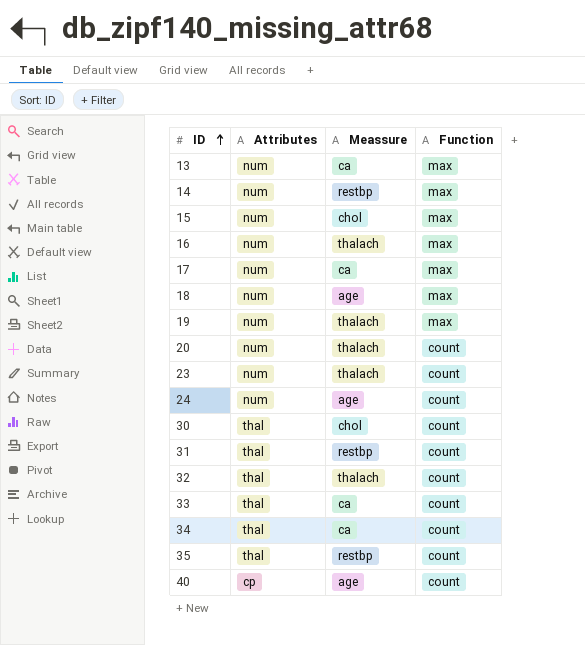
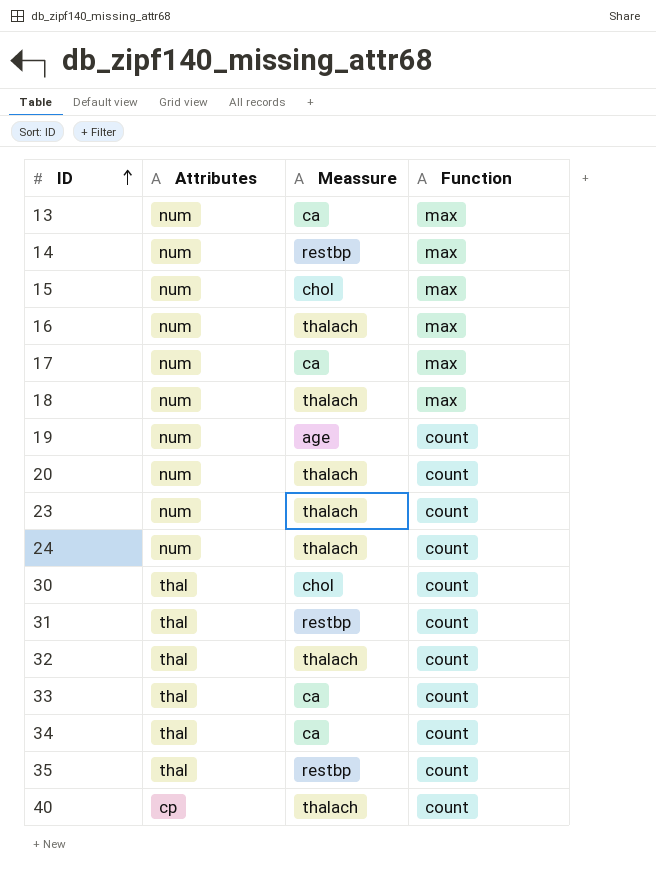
18 | Meassure: age -> thalach
19 | Meassure: thalach -> age
19 | Function: max -> count
24 | Meassure: age -> thalach
40 | Meassure: age -> thalach

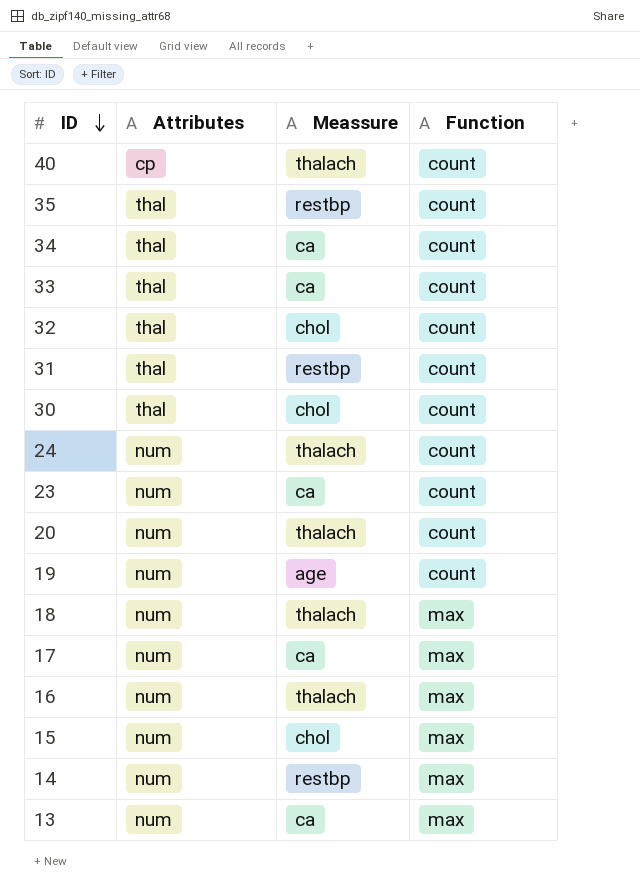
row order: ID ascending -> ID descending
32 | Meassure: thalach -> chol
23 | Meassure: thalach -> ca

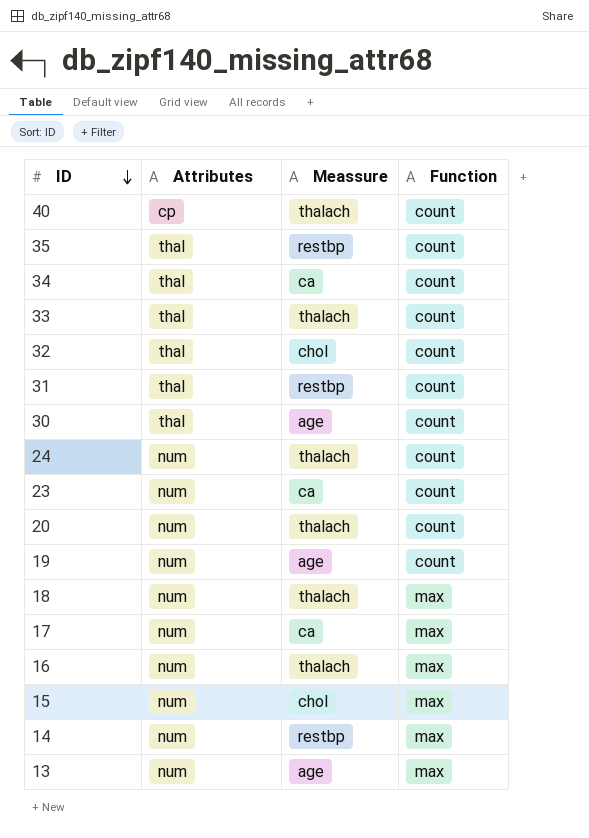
33 | Meassure: ca -> thalach
30 | Meassure: chol -> age
13 | Meassure: ca -> age

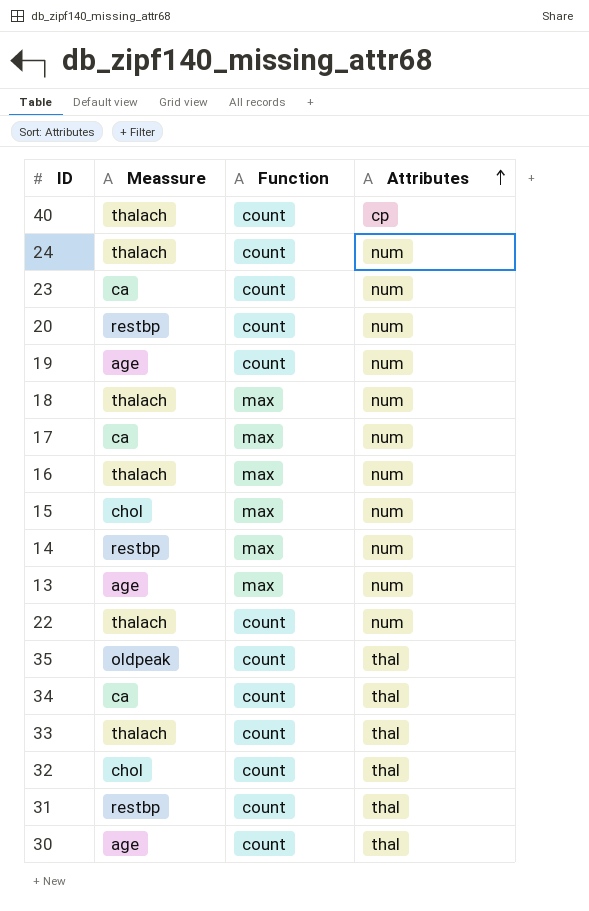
row order: ID descending -> Attributes ascending
column Attributes | position: 2 -> 4
20 | Meassure: thalach -> restbp
row 22: none -> thalach | count | num
35 | Meassure: restbp -> oldpeak

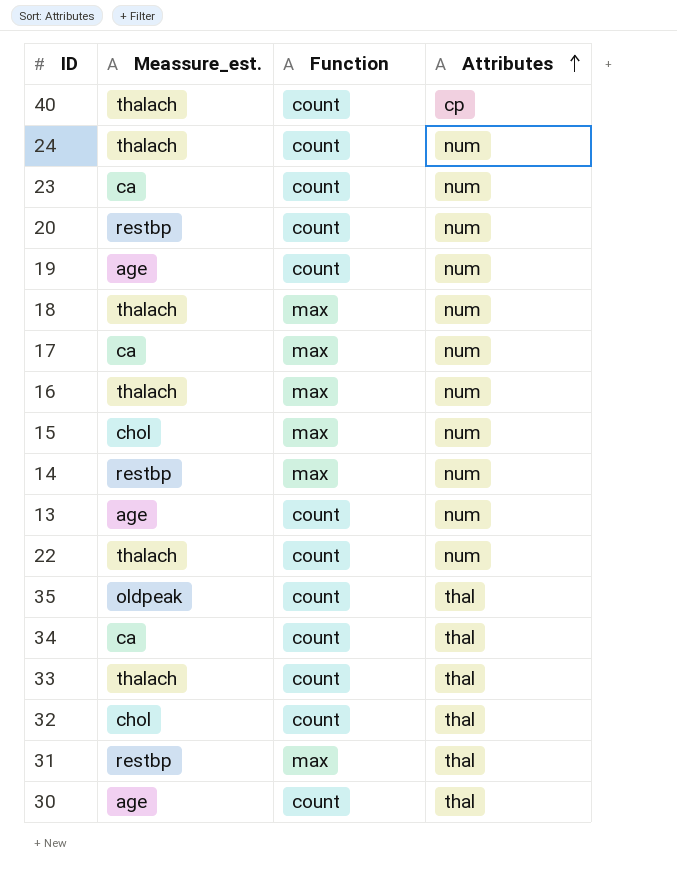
column name: Meassure -> Meassure_est.
13 | Function: max -> count
31 | Function: count -> max

